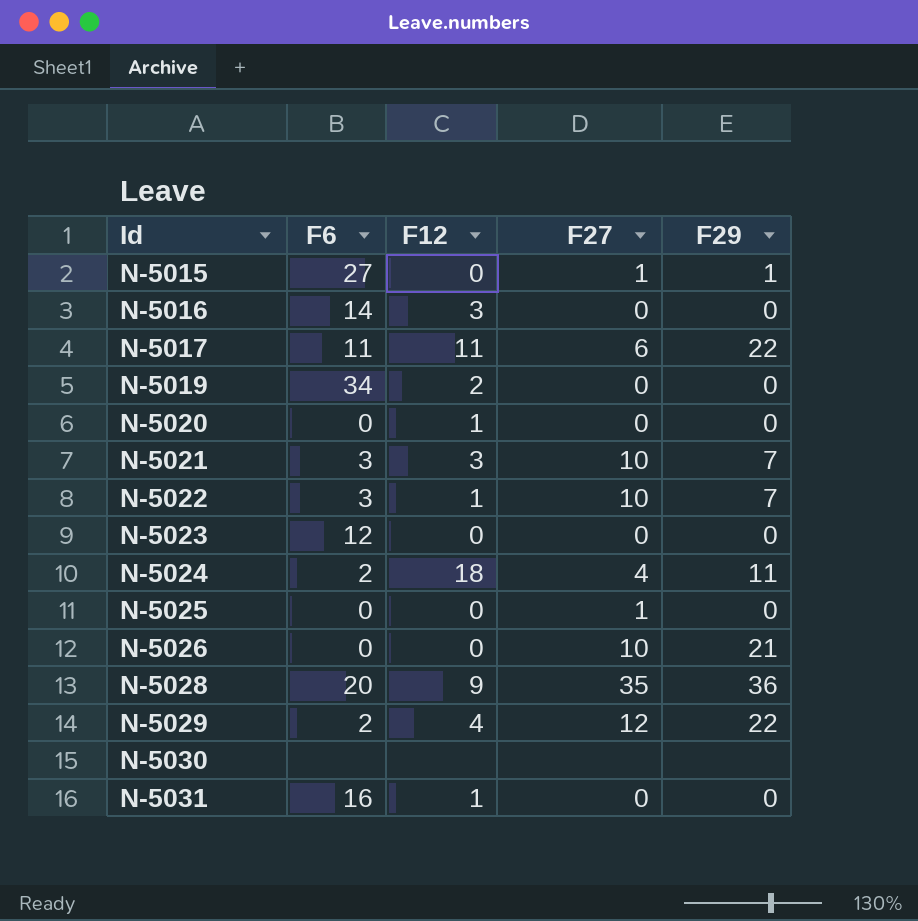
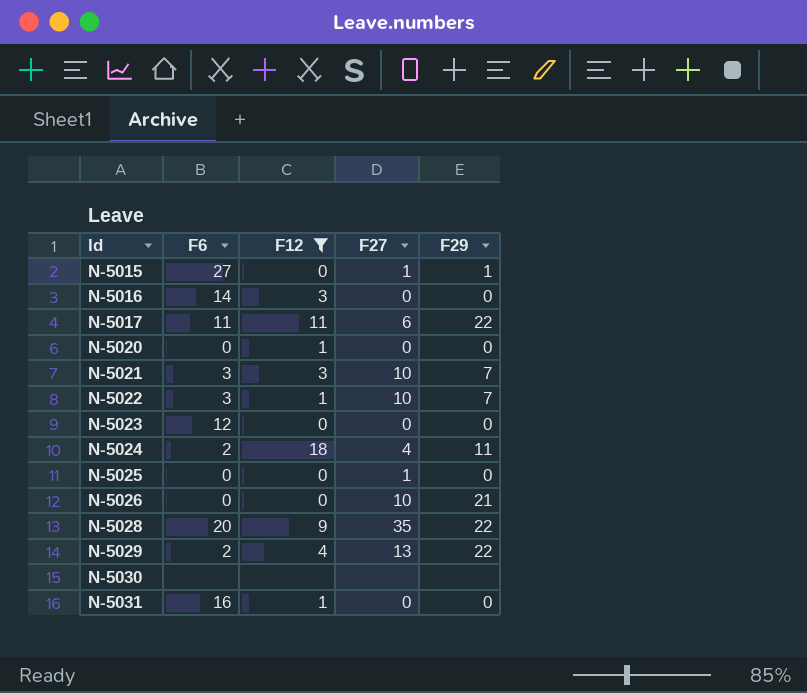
filter: none -> F12 != 2
N-5028 | F29: 36 -> 22
N-5029 | F27: 12 -> 13

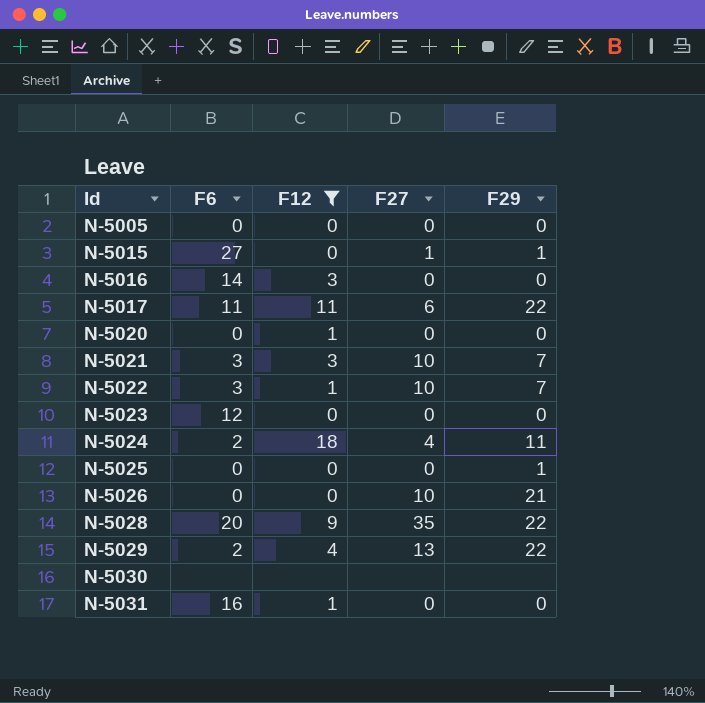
row N-5005: none -> 0 | 0 | 0 | 0
N-5025 | F27: 1 -> 0
N-5025 | F29: 0 -> 1

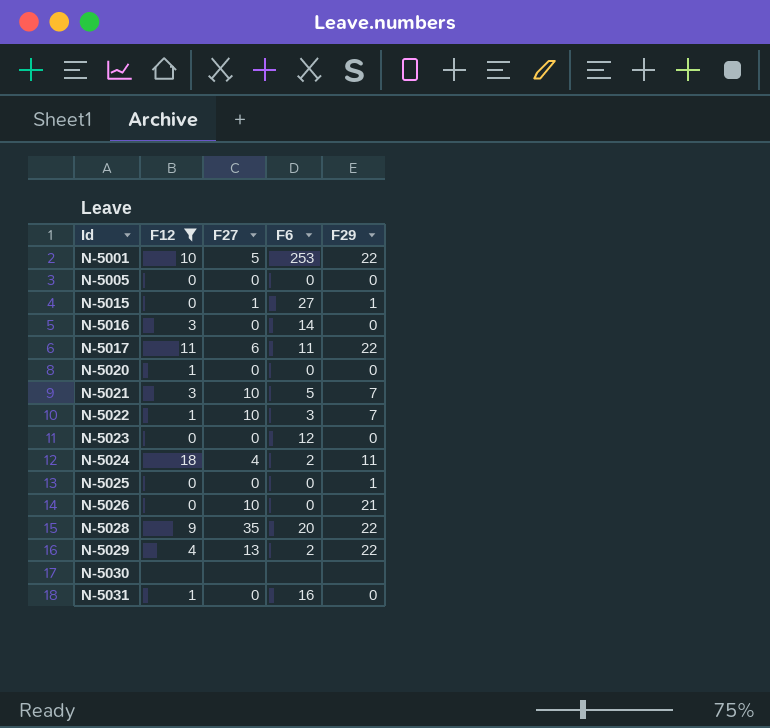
column F6 | position: 2 -> 4
row N-5001: none -> 10 | 5 | 253 | 22
N-5021 | F6: 3 -> 5

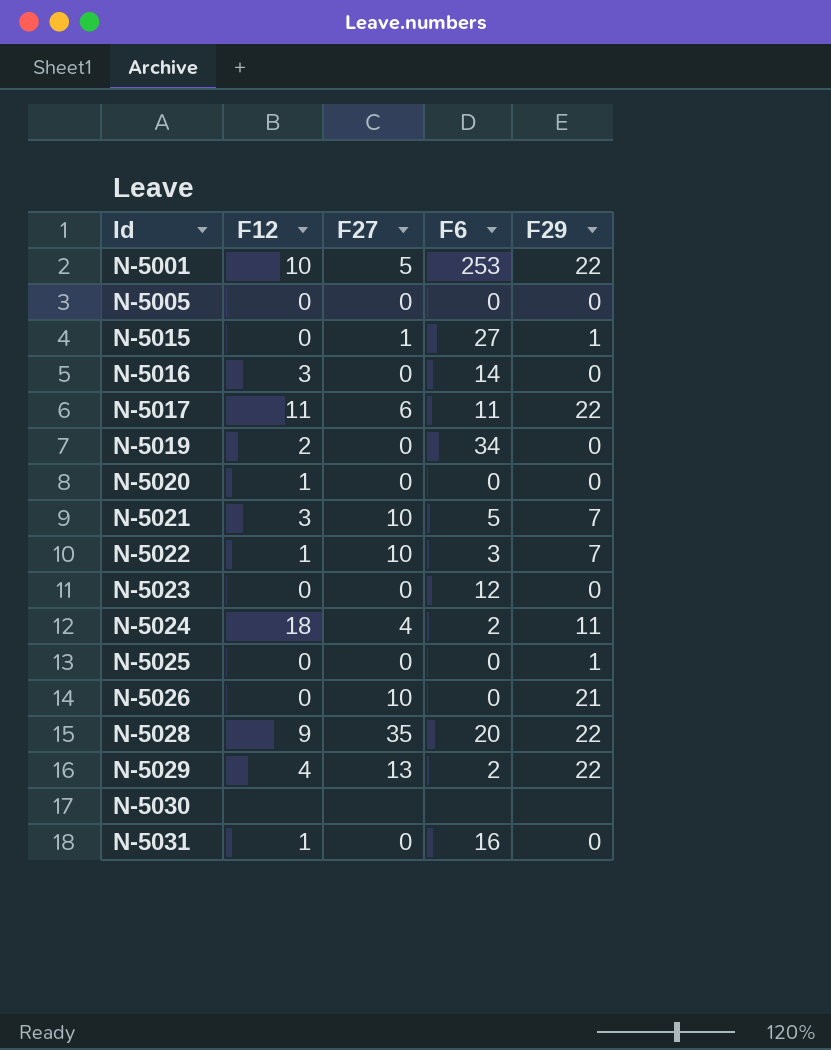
filter: F12 != 2 -> none

